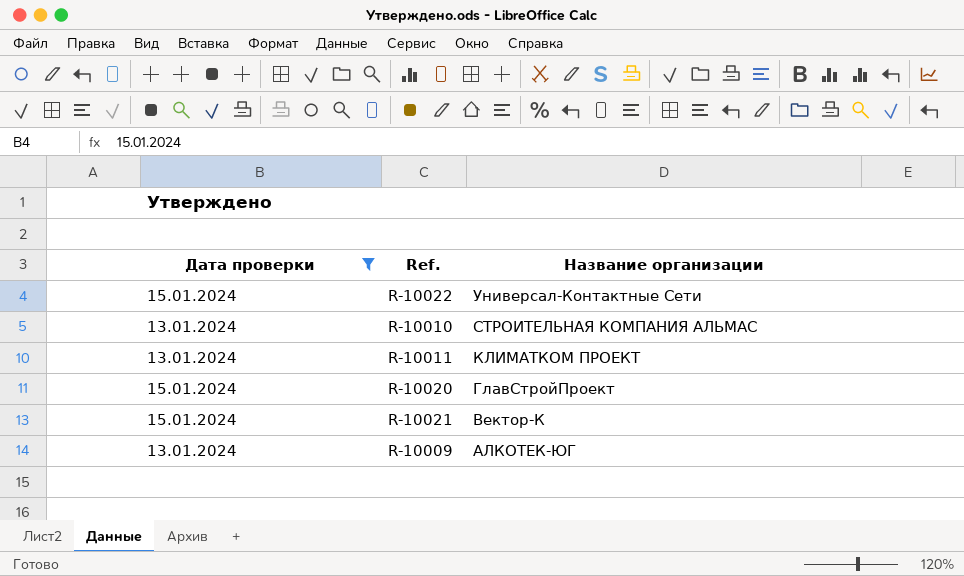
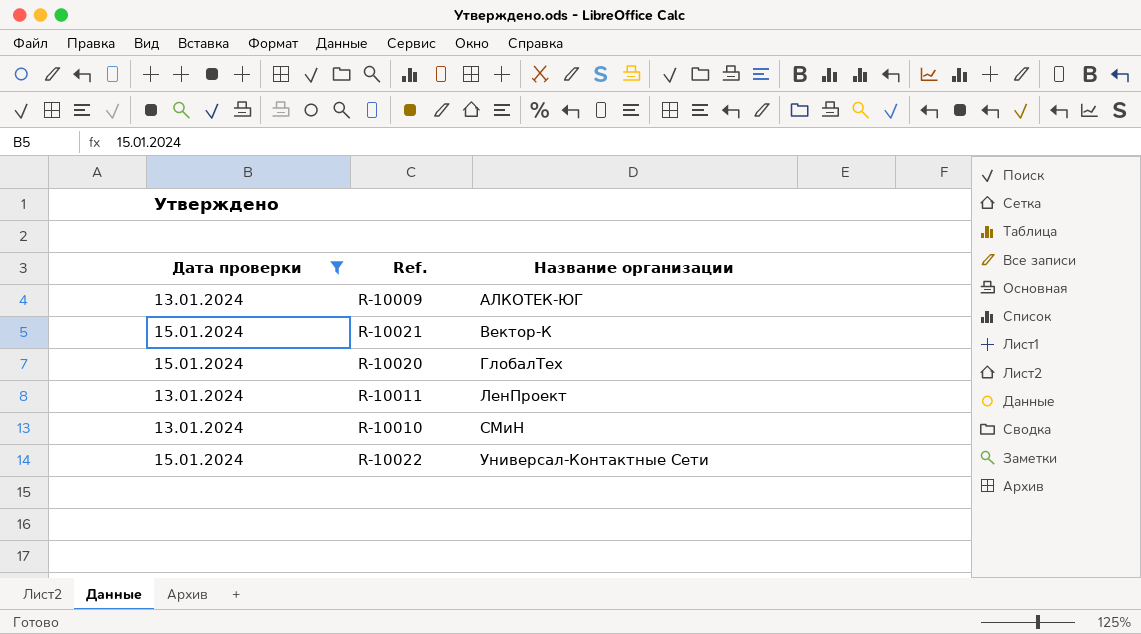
row order: Название организации descending -> Название организации ascending
R-10020 | Название организации: ГлавСтройПроект -> ГлобалТех
R-10011 | Название организации: КЛИМАТКОМ ПРОЕКТ -> ЛенПроект
R-10010 | Название организации: СТРОИТЕЛЬНАЯ КОМПАНИЯ АЛЬМАС -> СМиН

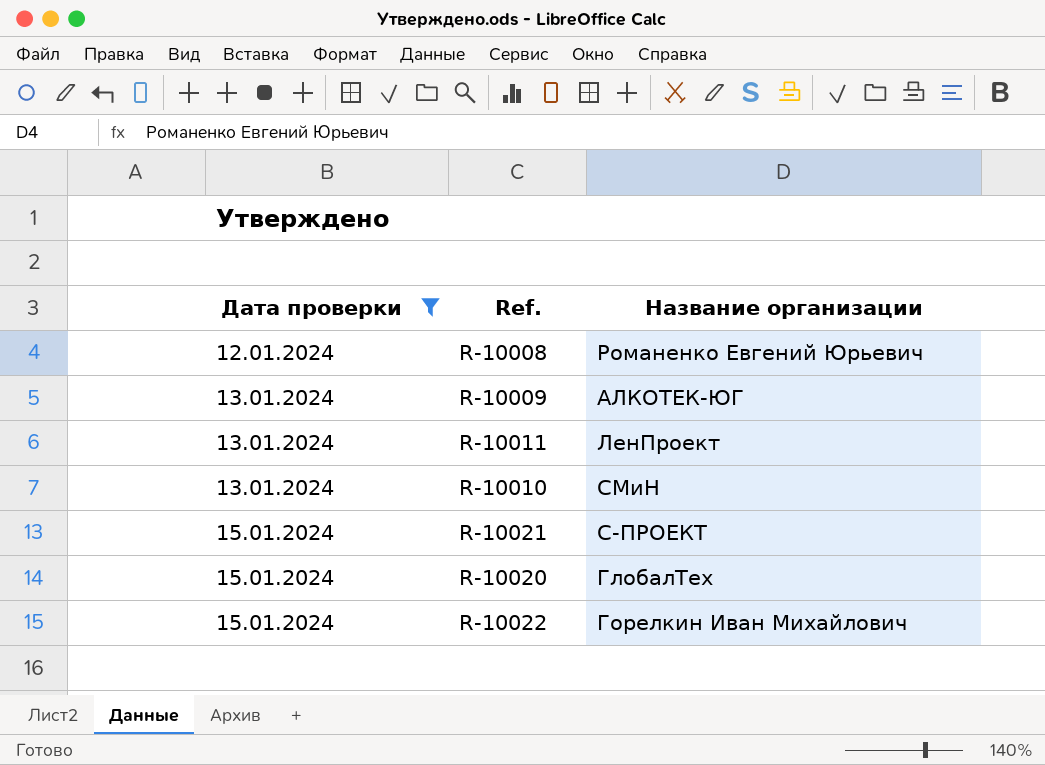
row order: Название организации ascending -> Дата проверки ascending
row R-10008: none -> 12.01.2024 | Романенко Евгений Юрьевич
R-10021 | Название организации: Вектор-К -> С-ПРОЕКТ
R-10022 | Название организации: Универсал-Контактные Сети -> Горелкин Иван Михайлович

